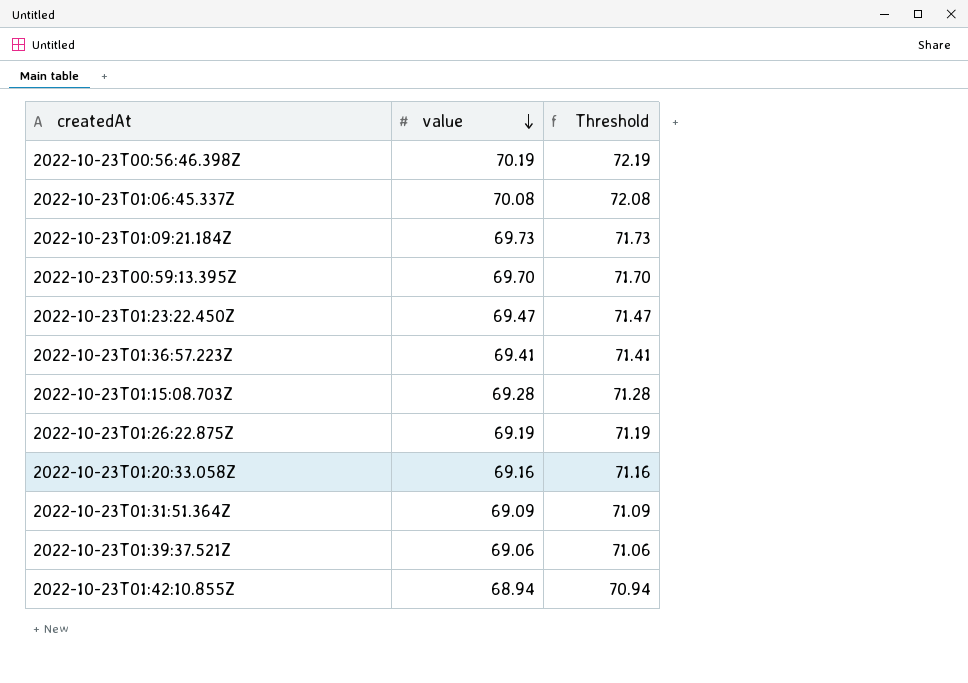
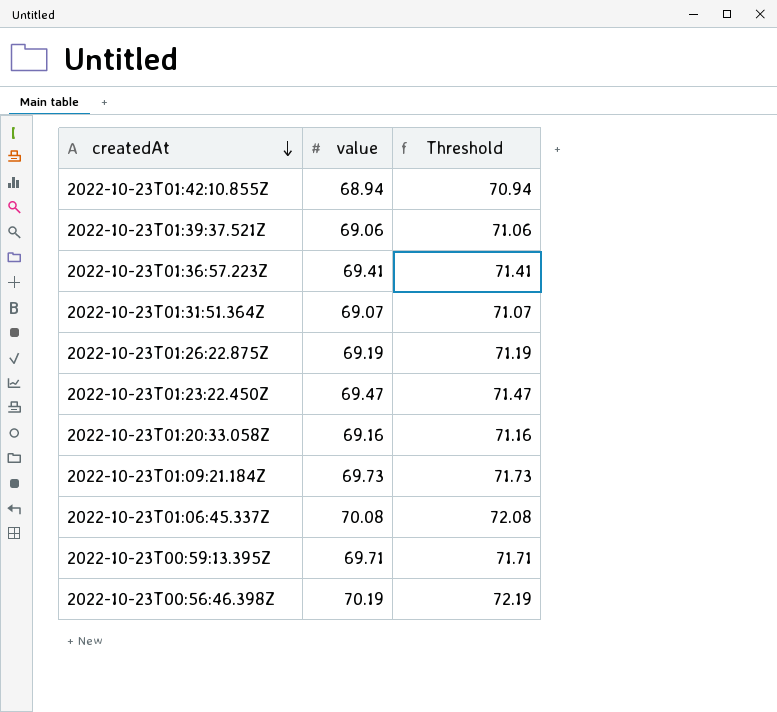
row order: value descending -> createdAt descending
row 2022-10-23T01:15:08.703Z: 69.28 | 71.28 -> none
2022-10-23T01:31:51.364Z | value: 69.09 -> 69.07
2022-10-23T01:31:51.364Z | Threshold: 71.09 -> 71.07
2022-10-23T00:59:13.395Z | value: 69.70 -> 69.71
2022-10-23T00:59:13.395Z | Threshold: 71.70 -> 71.71

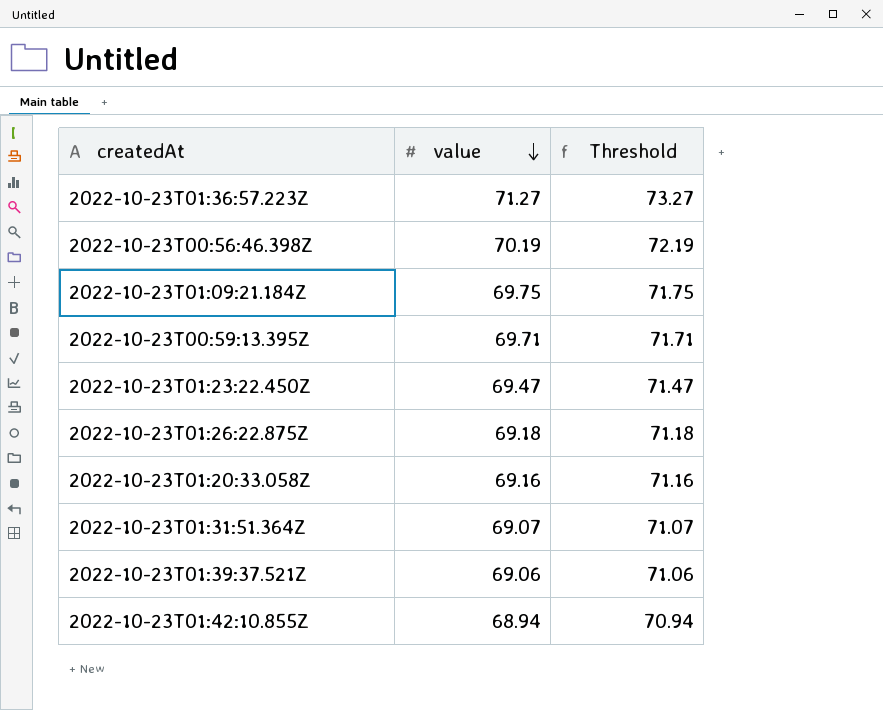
row order: createdAt descending -> value descending
row 2022-10-23T01:06:45.337Z: 70.08 | 72.08 -> none
2022-10-23T01:36:57.223Z | value: 69.41 -> 71.27
2022-10-23T01:36:57.223Z | Threshold: 71.41 -> 73.27
2022-10-23T01:09:21.184Z | value: 69.73 -> 69.75
2022-10-23T01:09:21.184Z | Threshold: 71.73 -> 71.75
2022-10-23T01:26:22.875Z | value: 69.19 -> 69.18
2022-10-23T01:26:22.875Z | Threshold: 71.19 -> 71.18

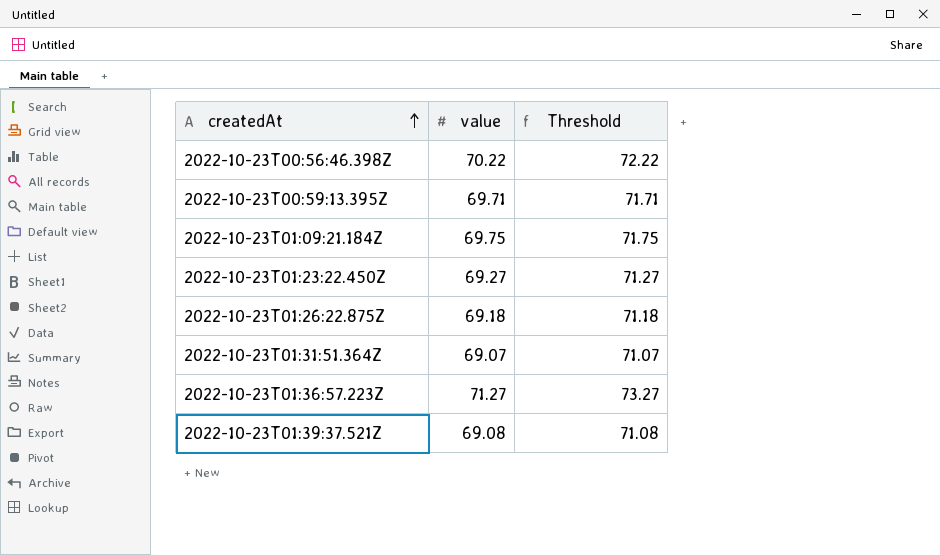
row order: value descending -> createdAt ascending
row 2022-10-23T01:20:33.058Z: 69.16 | 71.16 -> none
row 2022-10-23T01:42:10.855Z: 68.94 | 70.94 -> none
2022-10-23T00:56:46.398Z | value: 70.19 -> 70.22
2022-10-23T00:56:46.398Z | Threshold: 72.19 -> 72.22
2022-10-23T01:23:22.450Z | value: 69.47 -> 69.27
2022-10-23T01:23:22.450Z | Threshold: 71.47 -> 71.27
2022-10-23T01:39:37.521Z | value: 69.06 -> 69.08
2022-10-23T01:39:37.521Z | Threshold: 71.06 -> 71.08

